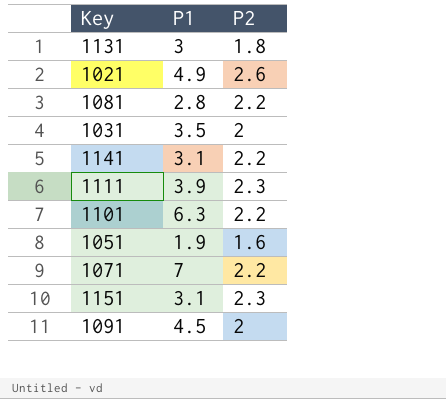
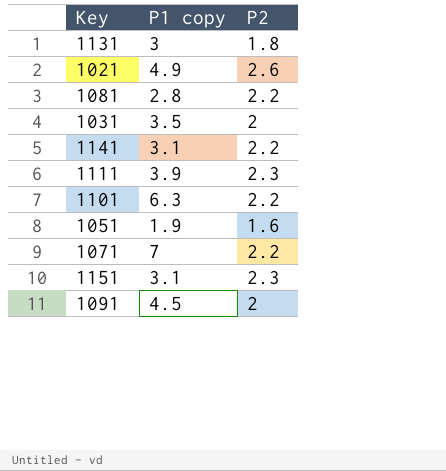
column name: P1 -> P1 copy

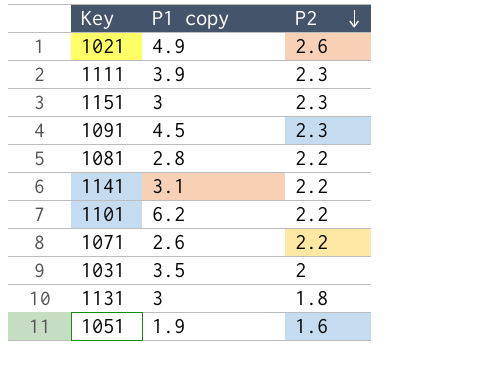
row order: none -> P2 descending
1151 | P1 copy: 3.1 -> 3
1091 | P2: 2 -> 2.3
1101 | P1 copy: 6.3 -> 6.2
1071 | P1 copy: 7 -> 2.6

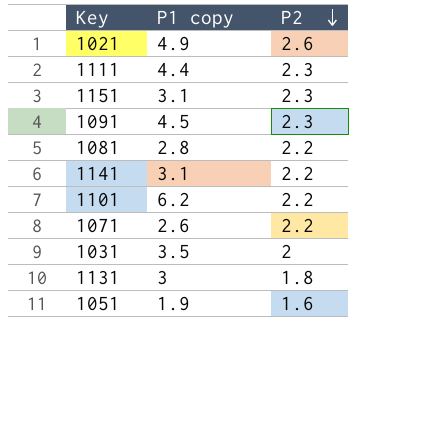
1111 | P1 copy: 3.9 -> 4.4
1151 | P1 copy: 3 -> 3.1

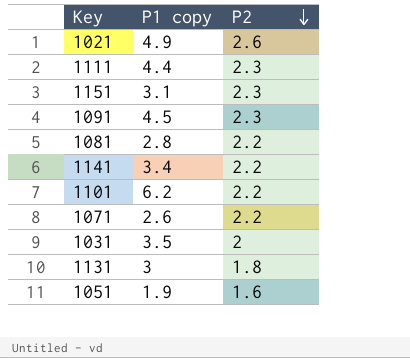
1141 | P1 copy: 3.1 -> 3.4

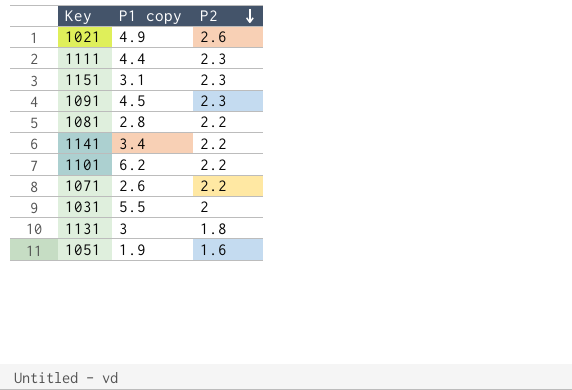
1031 | P1 copy: 3.5 -> 5.5

